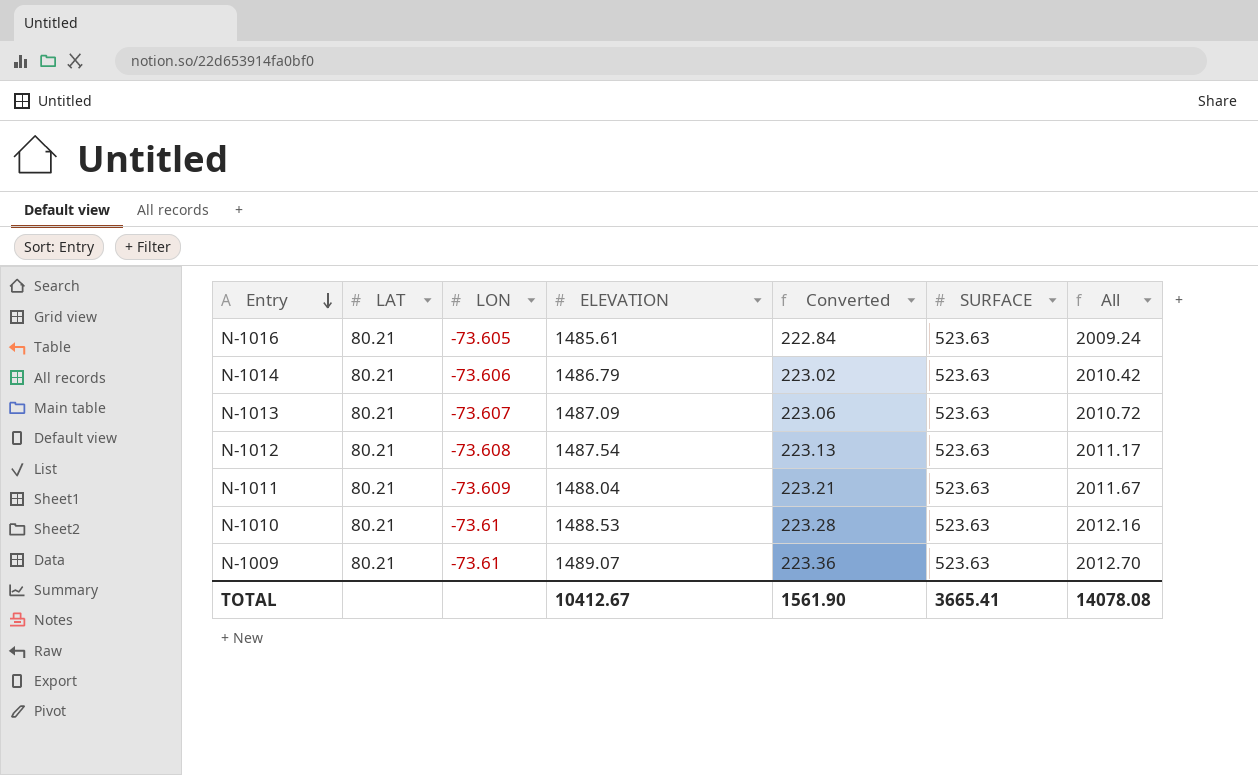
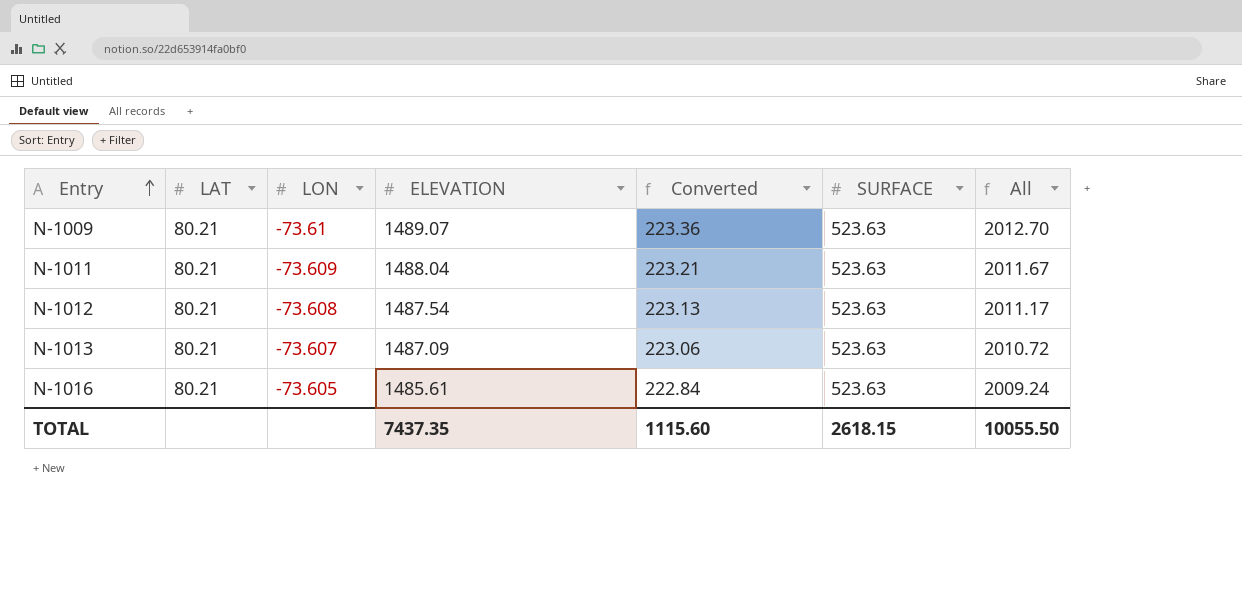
row order: Entry descending -> Entry ascending
row N-1014: 80.21 | -73.606 | 1486.79 | 223.02 | 523.63 | 2010.42 -> none
row N-1010: 80.21 | -73.61 | 1488.53 | 223.28 | 523.63 | 2012.16 -> none
TOTAL | ELEVATION: 10412.67 -> 7437.35
TOTAL | Converted: 1561.90 -> 1115.60
TOTAL | SURFACE: 3665.41 -> 2618.15
TOTAL | All: 14078.08 -> 10055.50

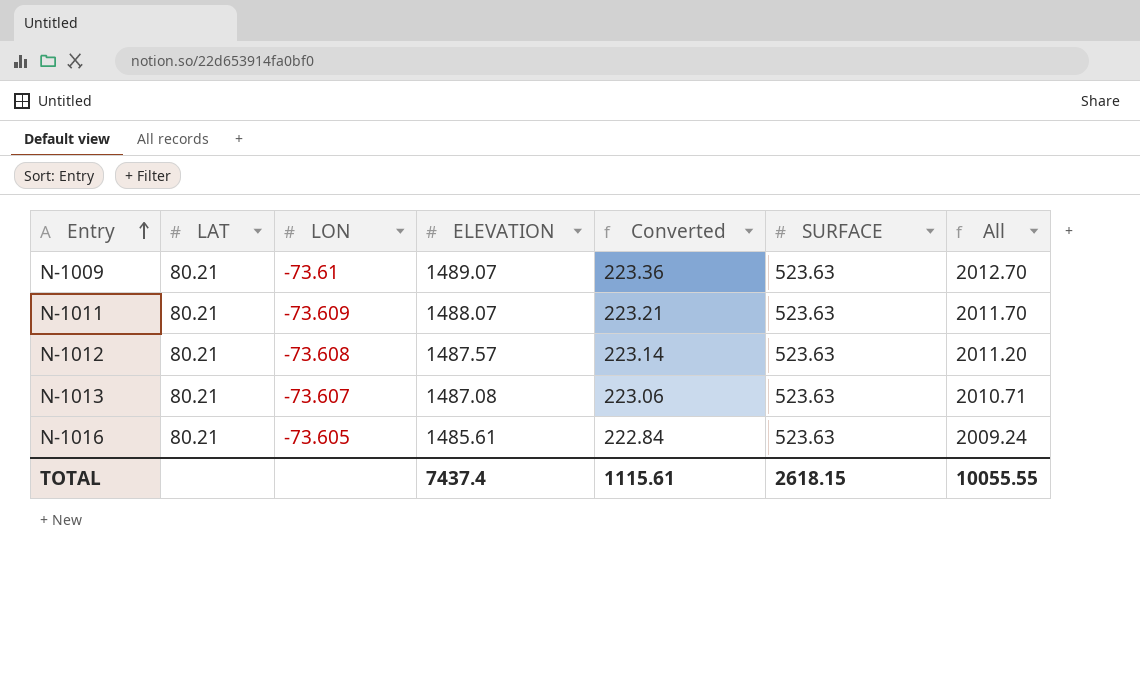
N-1011 | ELEVATION: 1488.04 -> 1488.07
N-1011 | All: 2011.67 -> 2011.70
N-1012 | ELEVATION: 1487.54 -> 1487.57
N-1012 | Converted: 223.13 -> 223.14
N-1012 | All: 2011.17 -> 2011.20
N-1013 | ELEVATION: 1487.09 -> 1487.08
N-1013 | All: 2010.72 -> 2010.71
TOTAL | ELEVATION: 7437.35 -> 7437.4
TOTAL | Converted: 1115.60 -> 1115.61
TOTAL | All: 10055.50 -> 10055.55

